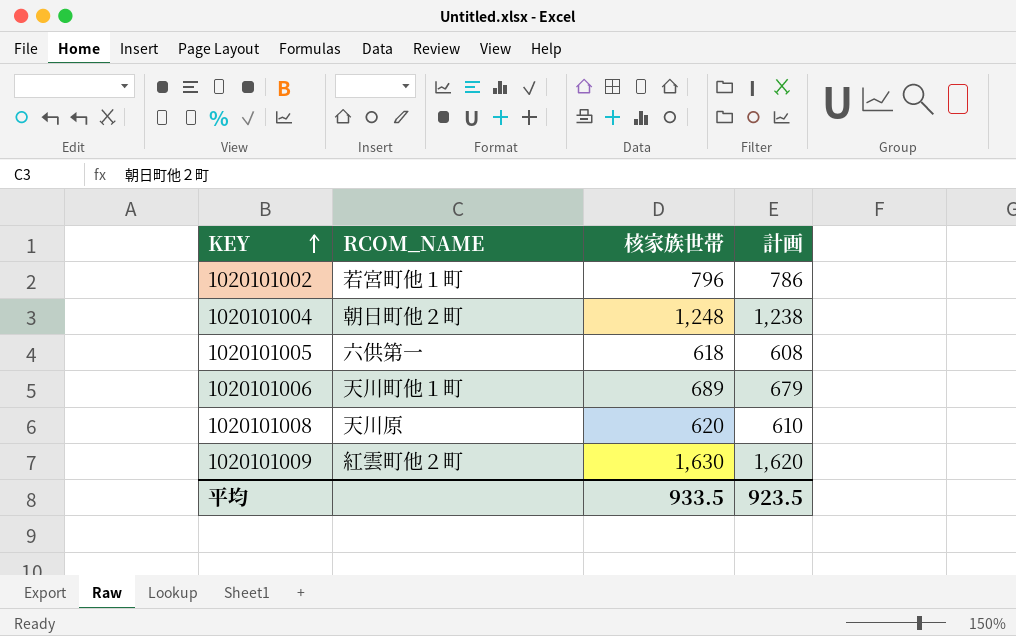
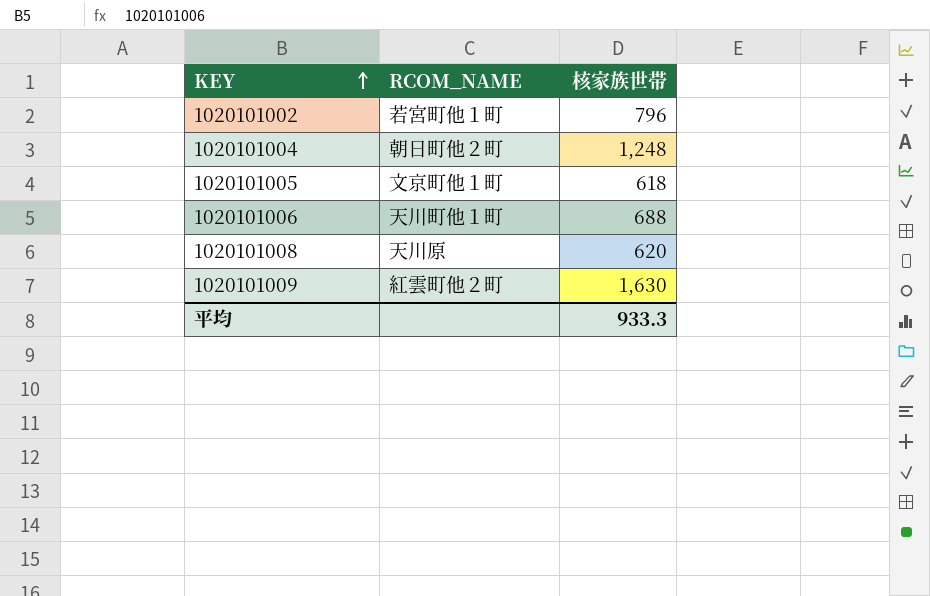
column 計画 | formula: [核家族世帯] - 10 -> none
1020101005 | RCOM_NAME: 六供第一 -> 文京町他１町
1020101006 | 核家族世帯: 689 -> 688
平均 | 核家族世帯: 933.5 -> 933.3

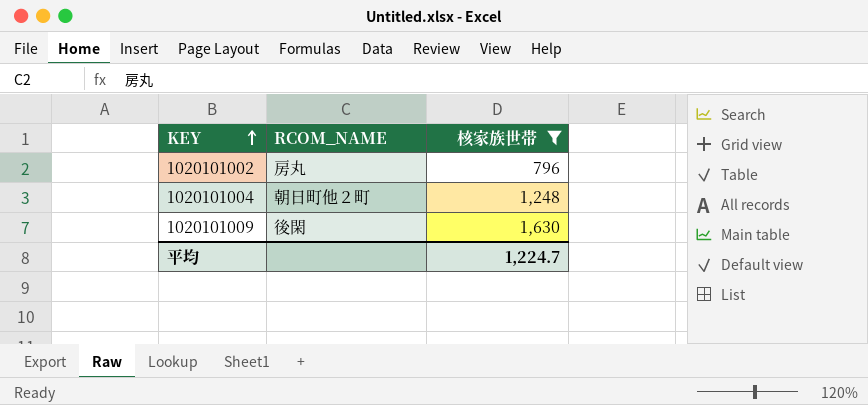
filter: none -> 核家族世帯 >= 796
1020101002 | RCOM_NAME: 若宮町他１町 -> 房丸
1020101009 | RCOM_NAME: 紅雲町他２町 -> 後閑
平均 | 核家族世帯: 933.3 -> 1,224.7

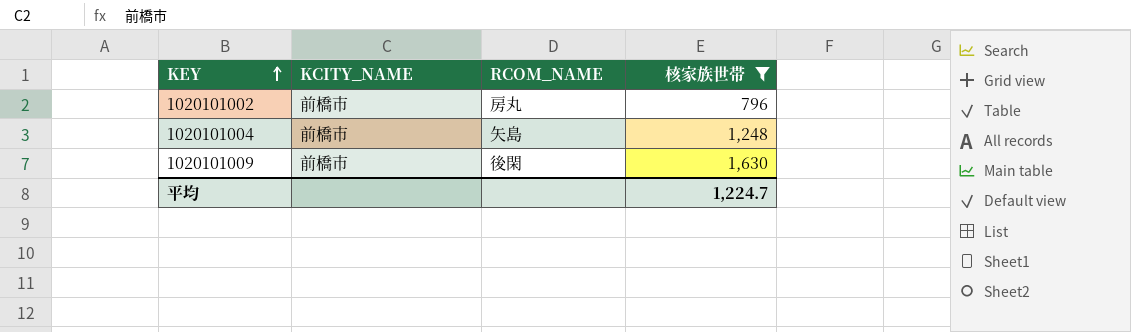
column KCITY_NAME | position: none -> 2
1020101004 | RCOM_NAME: 朝日町他２町 -> 矢島

